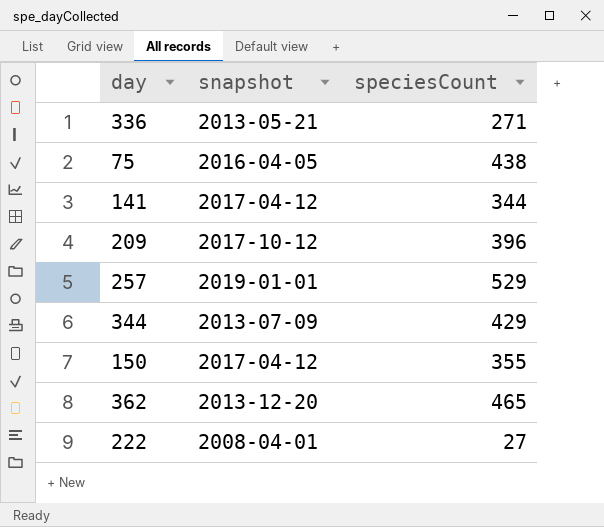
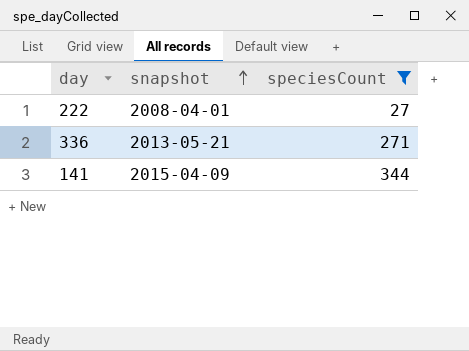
filter: none -> speciesCount <= 344
row order: none -> snapshot ascending
141 | snapshot: 2017-04-12 -> 2015-04-09

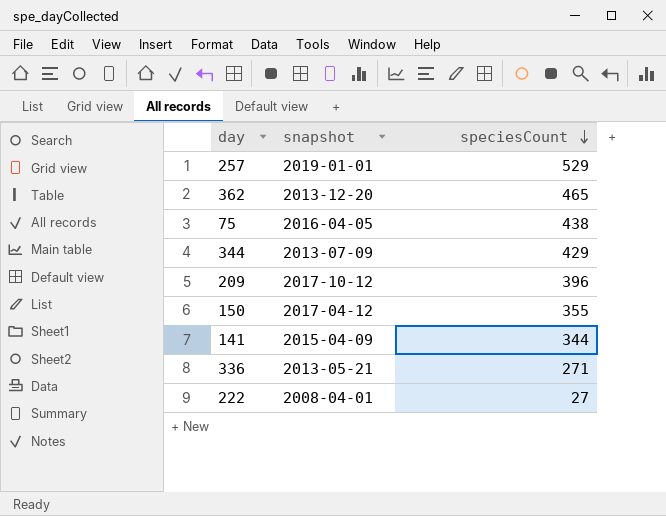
filter: speciesCount <= 344 -> none
row order: snapshot ascending -> speciesCount descending

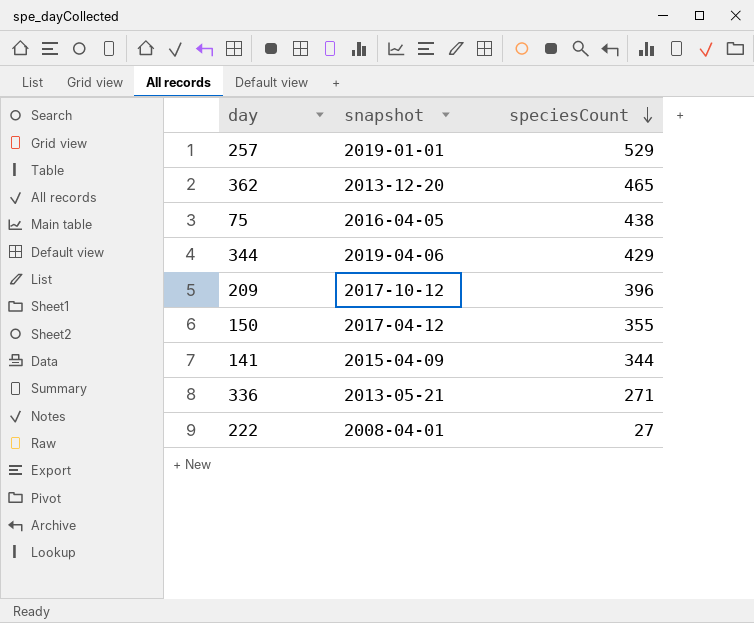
344 | snapshot: 2013-07-09 -> 2019-04-06

